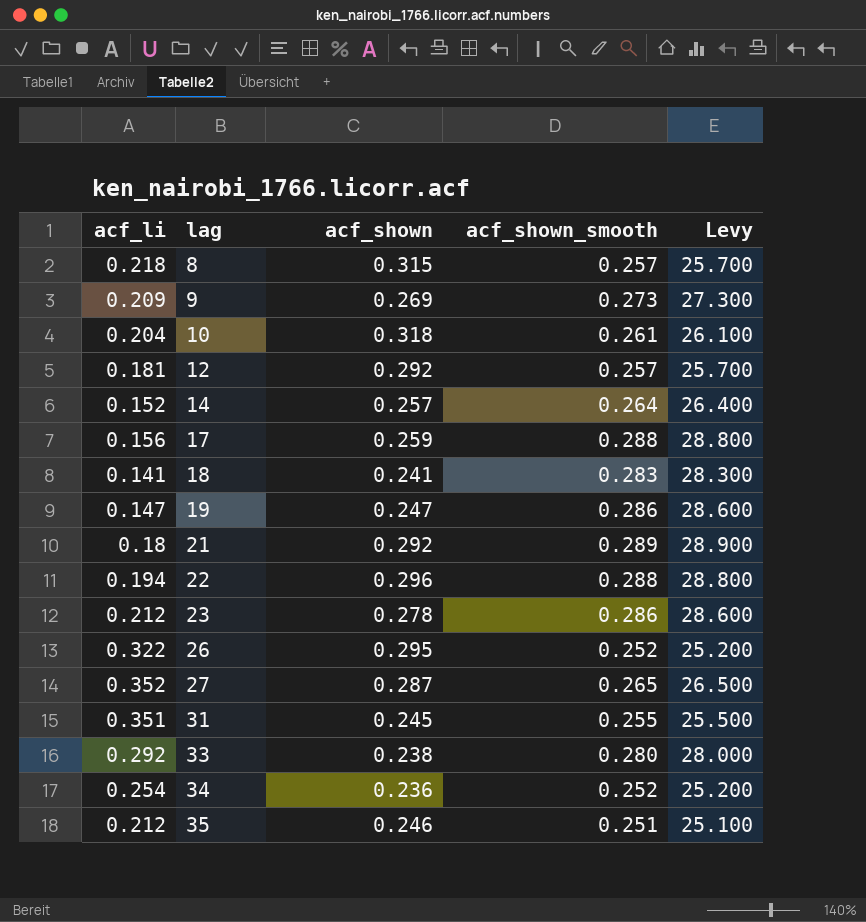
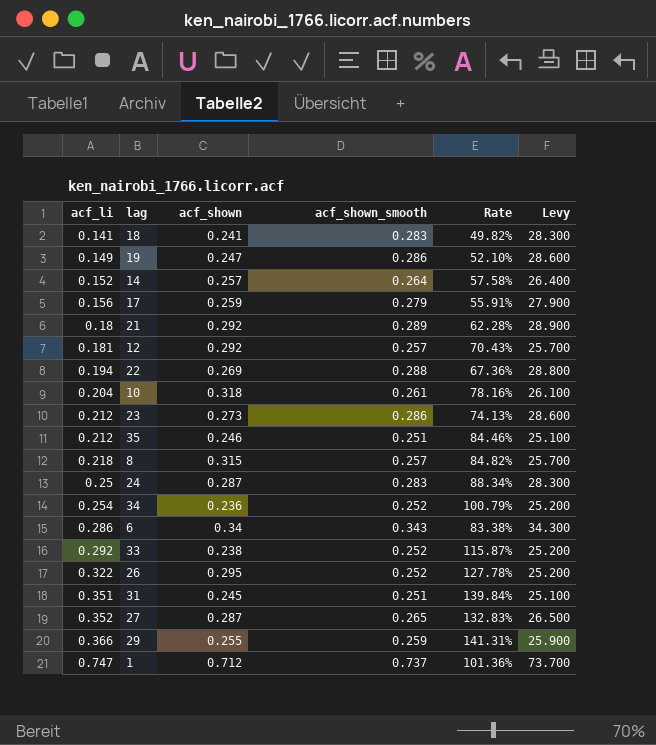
row order: lag ascending -> acf_li ascending
column Rate | formula: none -> [acf_li] / [acf_shown_smooth]
row 9: 0.209 | 0.269 | 0.273 | 27.300 -> none
19 | acf_li: 0.147 -> 0.149
17 | acf_shown_smooth: 0.288 -> 0.279
17 | Levy: 28.800 -> 27.900
22 | acf_shown: 0.296 -> 0.269
23 | acf_shown: 0.278 -> 0.273
row 24: none -> 0.25 | 0.287 | 0.283 | 88.34% | 28.300
row 6: none -> 0.286 | 0.34 | 0.343 | 83.38% | 34.300
33 | acf_shown_smooth: 0.280 -> 0.252
33 | Levy: 28.000 -> 25.200
31 | acf_shown_smooth: 0.255 -> 0.251
31 | Levy: 25.500 -> 25.100
row 29: none -> 0.366 | 0.255 | 0.259 | 141.31% | 25.900
row 1: none -> 0.747 | 0.712 | 0.737 | 101.36% | 73.700

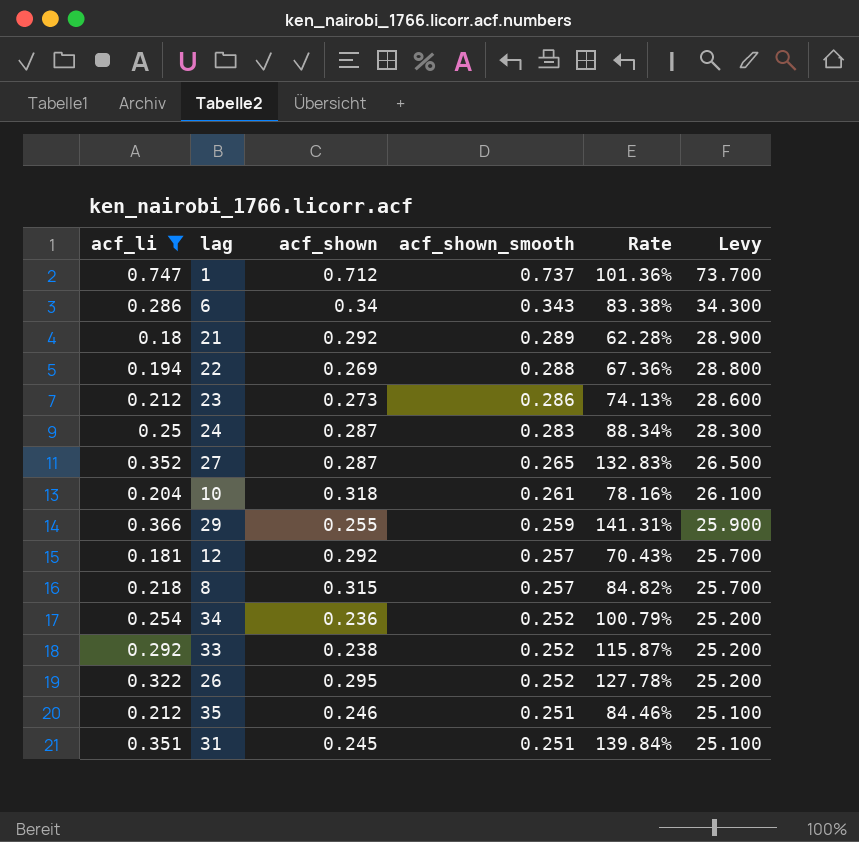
filter: none -> acf_li >= 0.18
row order: acf_li ascending -> acf_shown_smooth descending

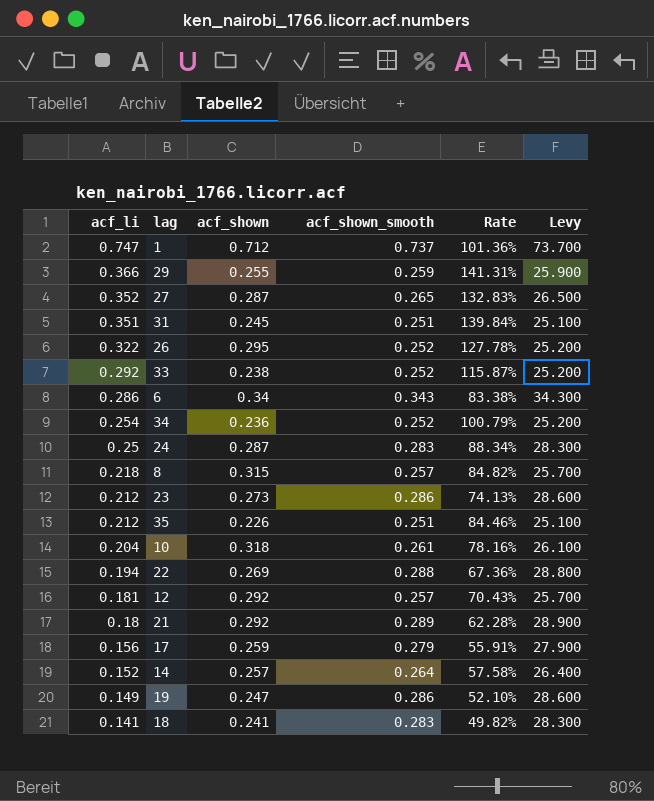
filter: acf_li >= 0.18 -> none
row order: acf_shown_smooth descending -> acf_li descending
35 | acf_shown: 0.246 -> 0.226

